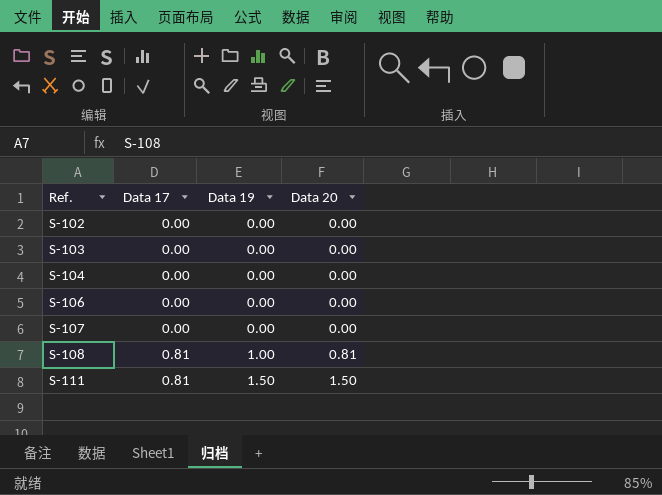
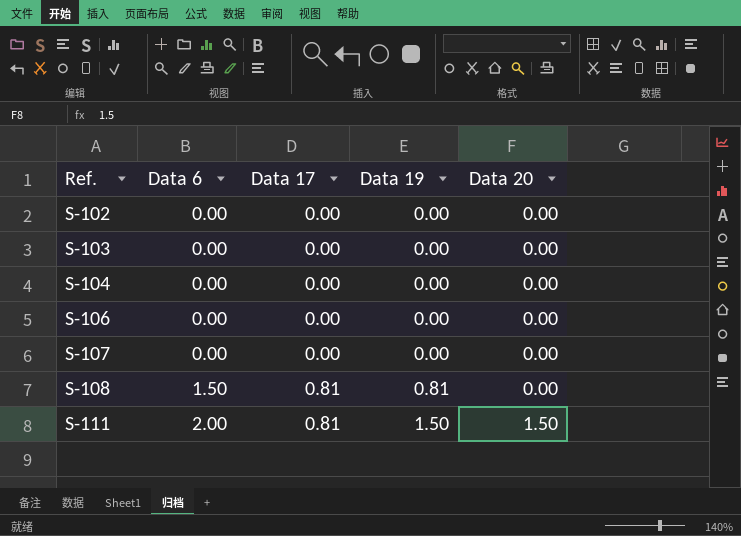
column Data 6 | position: none -> 2
S-108 | Data 19: 1.00 -> 0.81
S-108 | Data 20: 0.81 -> 0.00

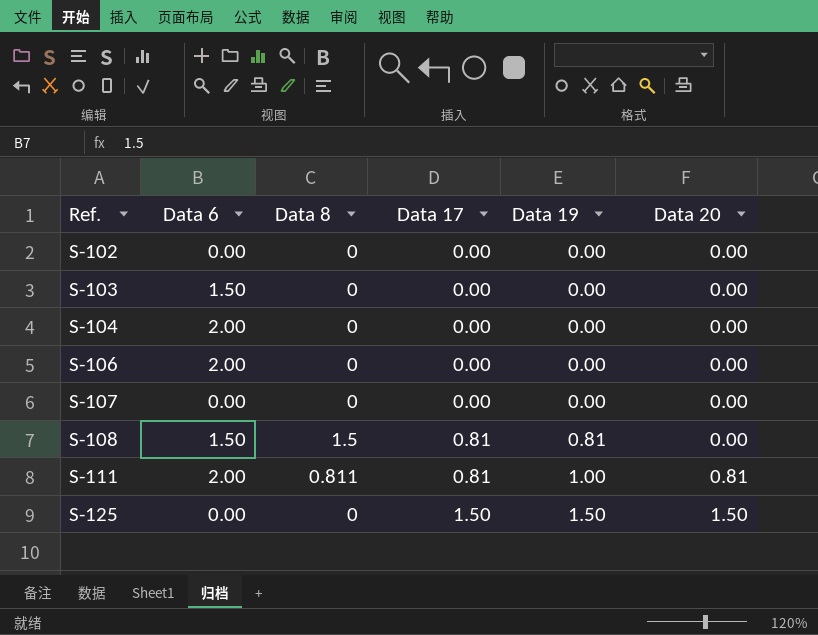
column Data 8 | position: none -> 3
S-103 | Data 6: 0.00 -> 1.50
S-104 | Data 6: 0.00 -> 2.00
S-106 | Data 6: 0.00 -> 2.00
S-111 | Data 19: 1.50 -> 1.00
S-111 | Data 20: 1.50 -> 0.81
row S-125: none -> 0.00 | 0 | 1.50 | 1.50 | 1.50

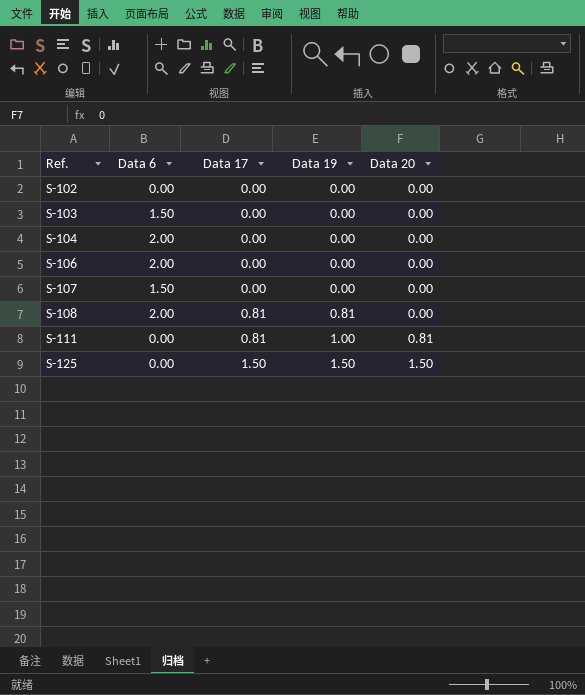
column Data 8 | position: 3 -> none
S-107 | Data 6: 0.00 -> 1.50
S-108 | Data 6: 1.50 -> 2.00
S-111 | Data 6: 2.00 -> 0.00

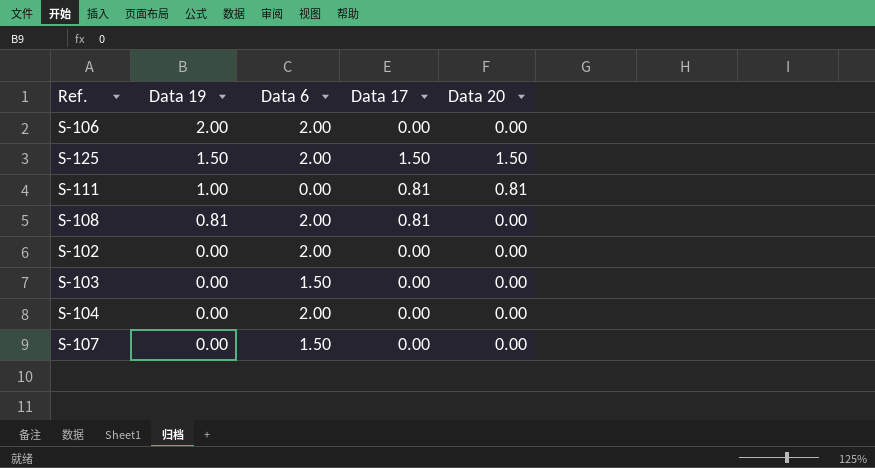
row order: Ref. ascending -> Data 19 descending
column Data 19 | position: 4 -> 2
S-106 | Data 19: 0.00 -> 2.00
S-125 | Data 6: 0.00 -> 2.00
S-102 | Data 6: 0.00 -> 2.00

